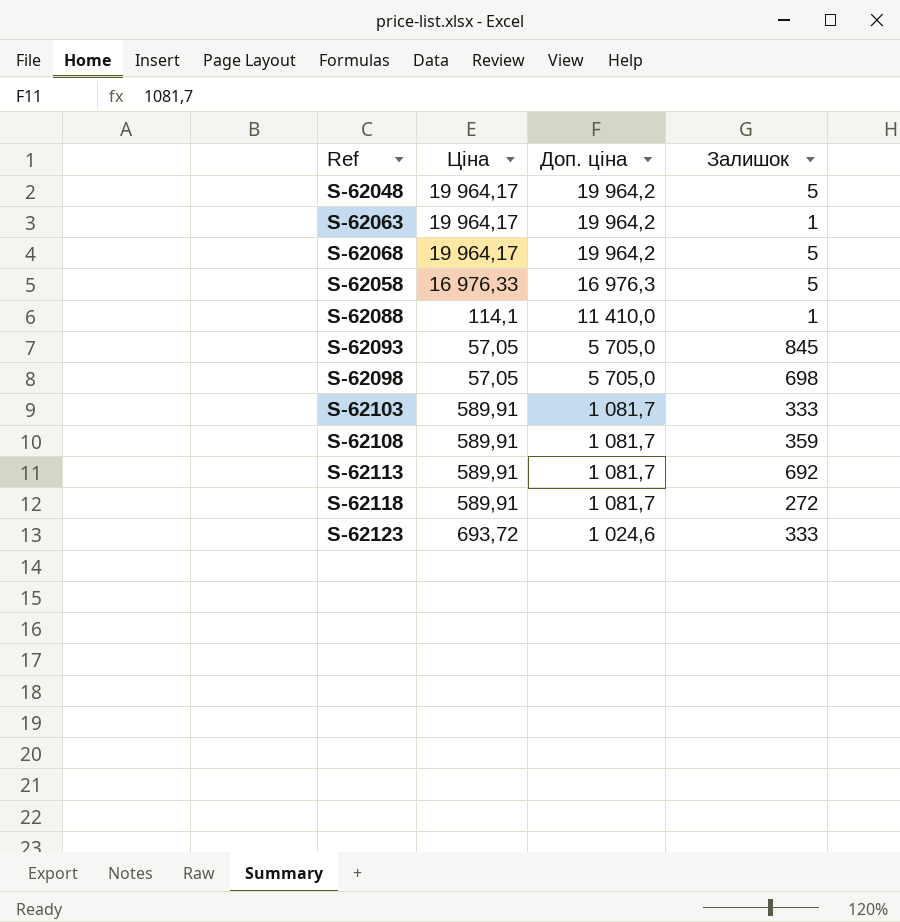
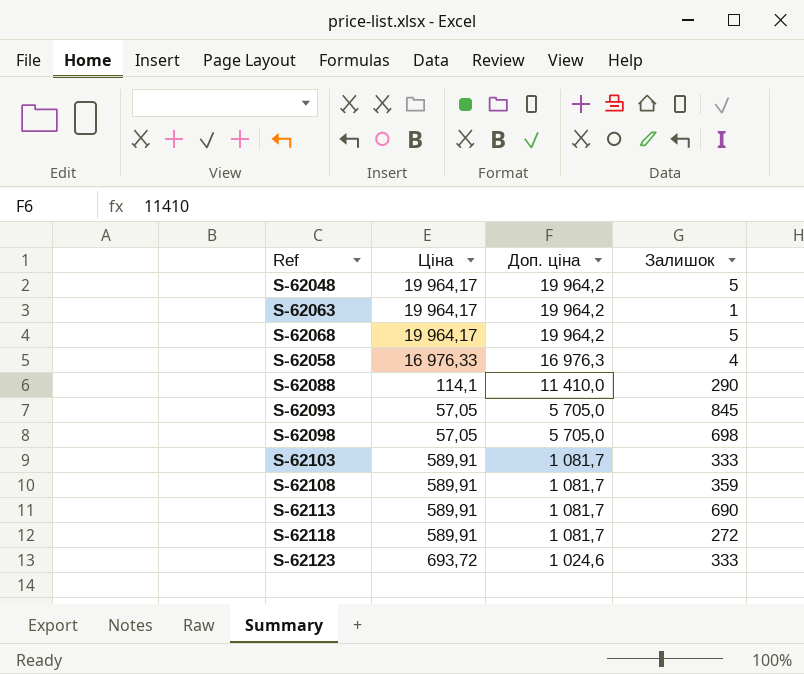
S-62058 | Залишок: 5 -> 4
S-62088 | Залишок: 1 -> 290
S-62113 | Залишок: 692 -> 690

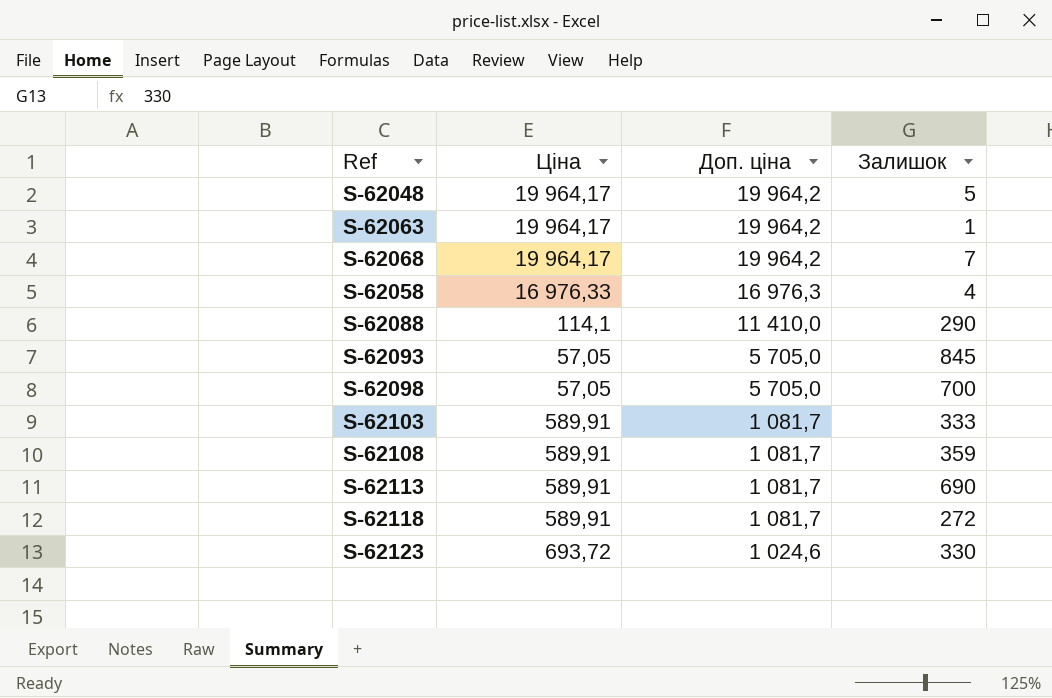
S-62068 | Залишок: 5 -> 7
S-62098 | Залишок: 698 -> 700
S-62123 | Залишок: 333 -> 330

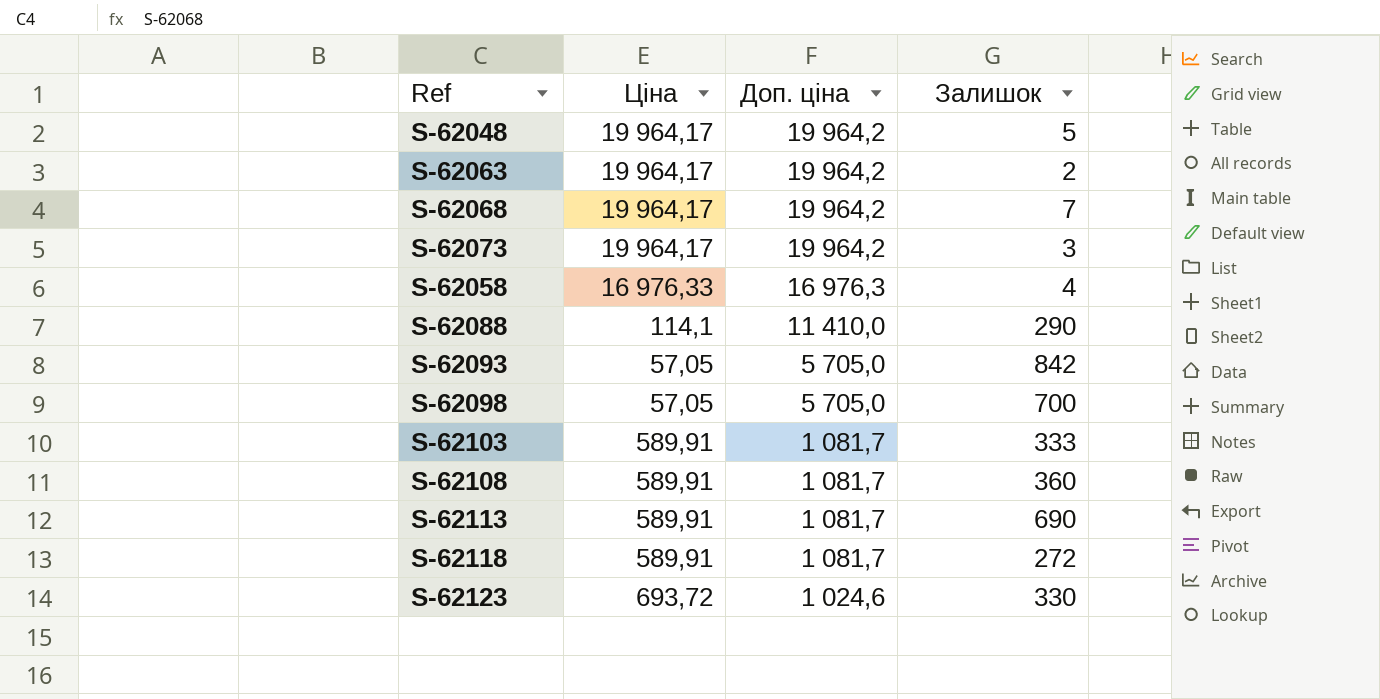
S-62063 | Залишок: 1 -> 2
row S-62073: none -> 19 964,17 | 19 964,2 | 3
S-62093 | Залишок: 845 -> 842
S-62108 | Залишок: 359 -> 360

